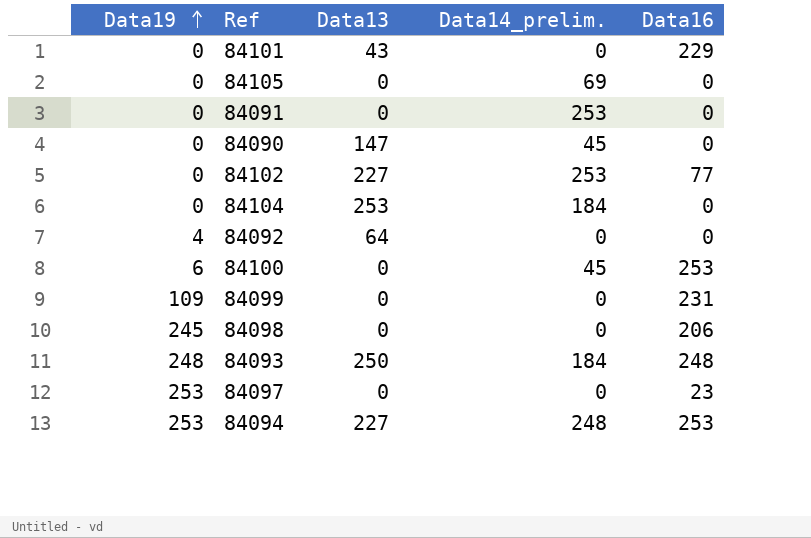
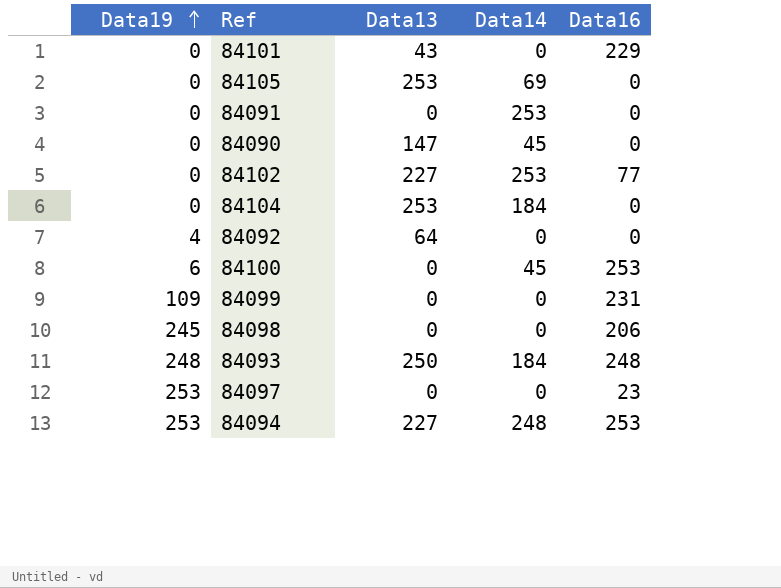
column name: Data14_prelim. -> Data14
84105 | Data13: 0 -> 253

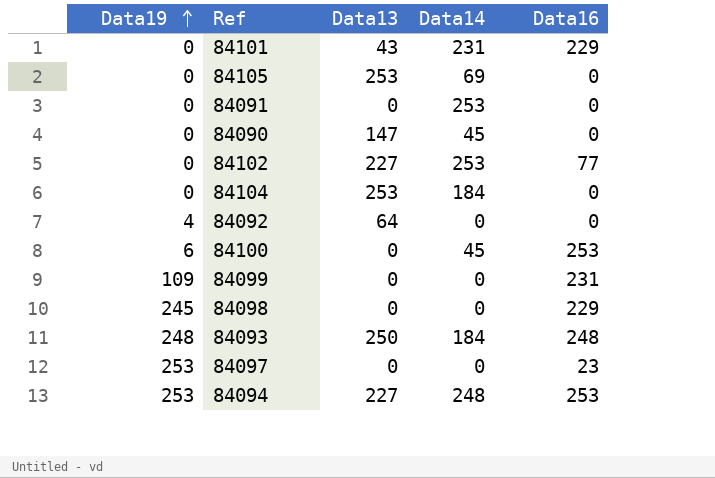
84101 | Data14: 0 -> 231
84098 | Data16: 206 -> 229

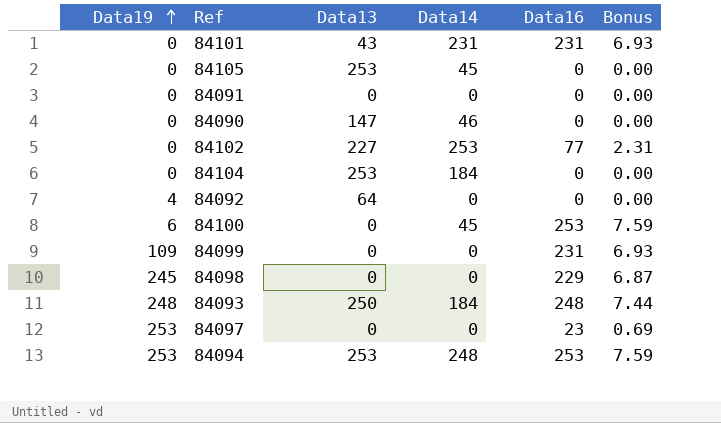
column Bonus | formula: none -> [Data16] * 0.03
84101 | Data16: 229 -> 231
84105 | Data14: 69 -> 45
84091 | Data14: 253 -> 0
84090 | Data14: 45 -> 46
84094 | Data13: 227 -> 253

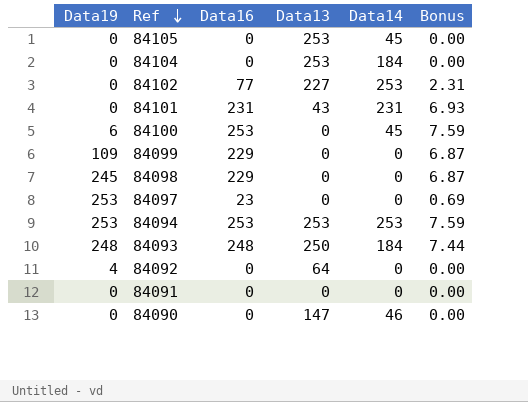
row order: Data19 ascending -> Ref descending
column Data16 | position: 5 -> 3
84099 | Data16: 231 -> 229
84099 | Bonus: 6.93 -> 6.87
84094 | Data14: 248 -> 253

